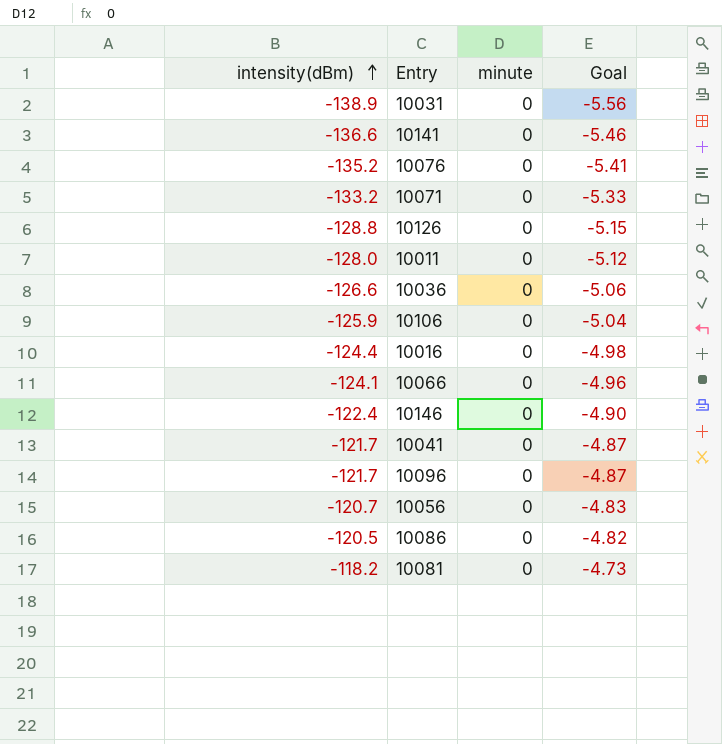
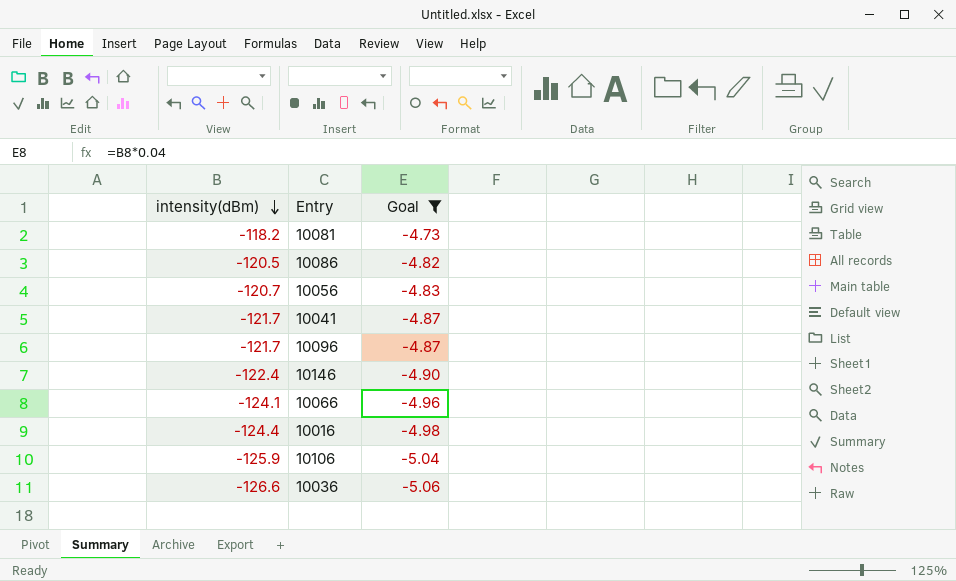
filter: none -> Goal >= -5.06
row order: intensity(dBm) ascending -> intensity(dBm) descending
column minute | position: 3 -> none

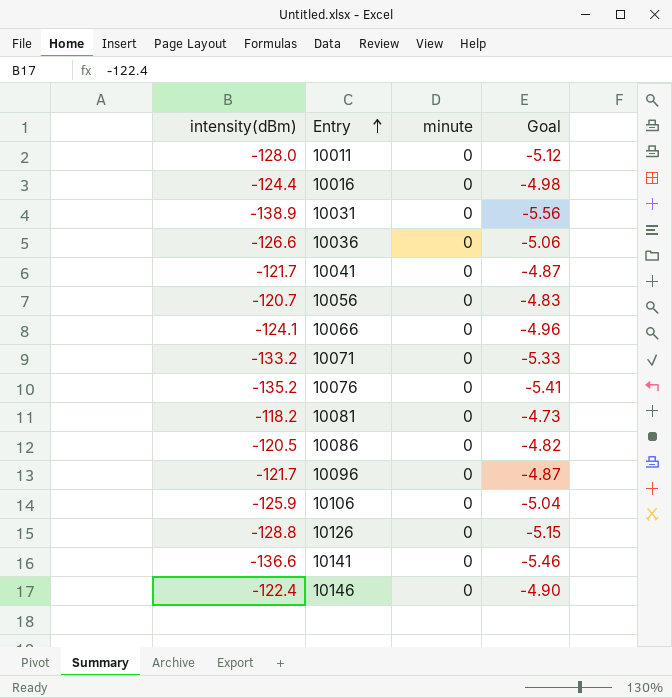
filter: Goal >= -5.06 -> none
row order: intensity(dBm) descending -> Entry ascending
column minute | position: none -> 3

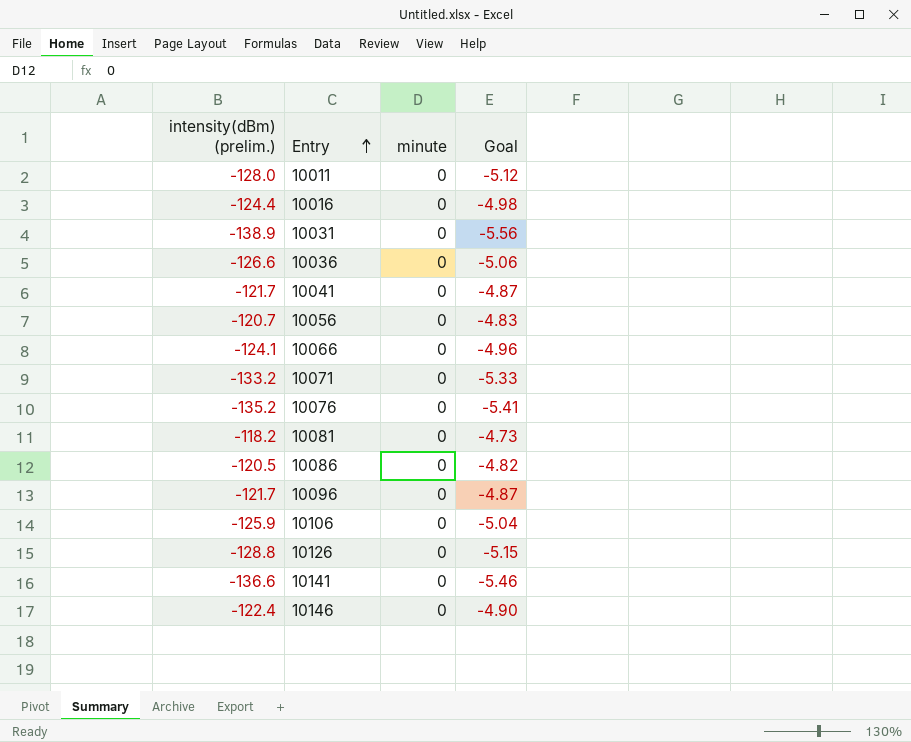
column name: intensity(dBm) -> intensity(dBm) (prelim.)

